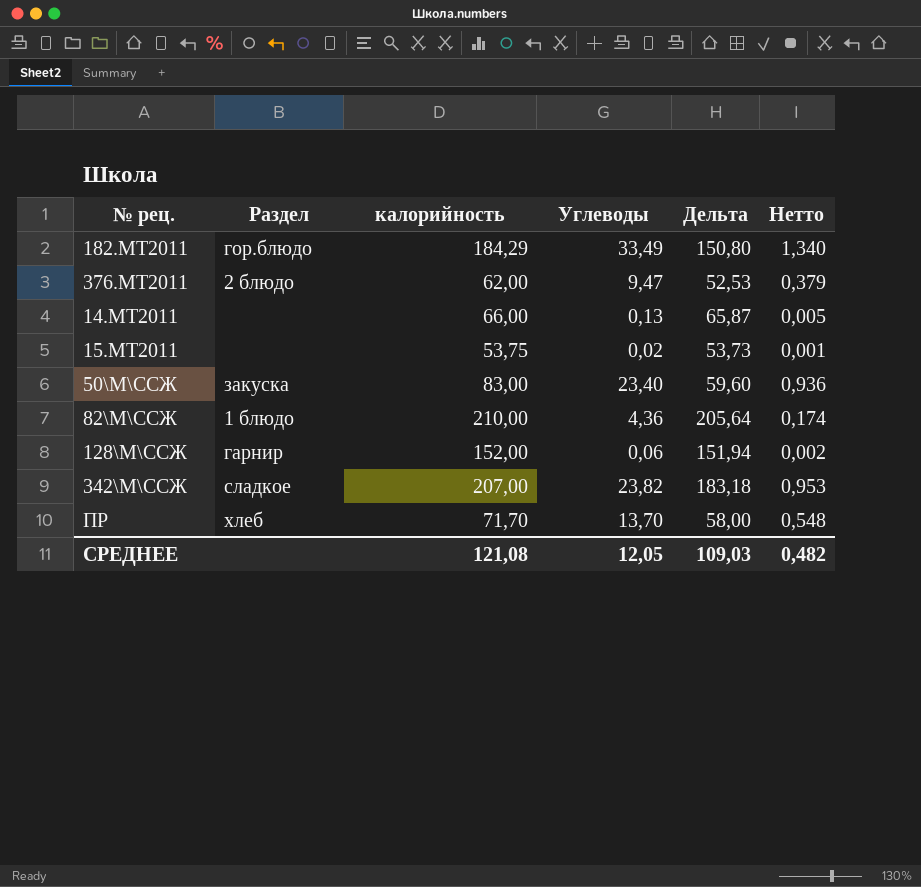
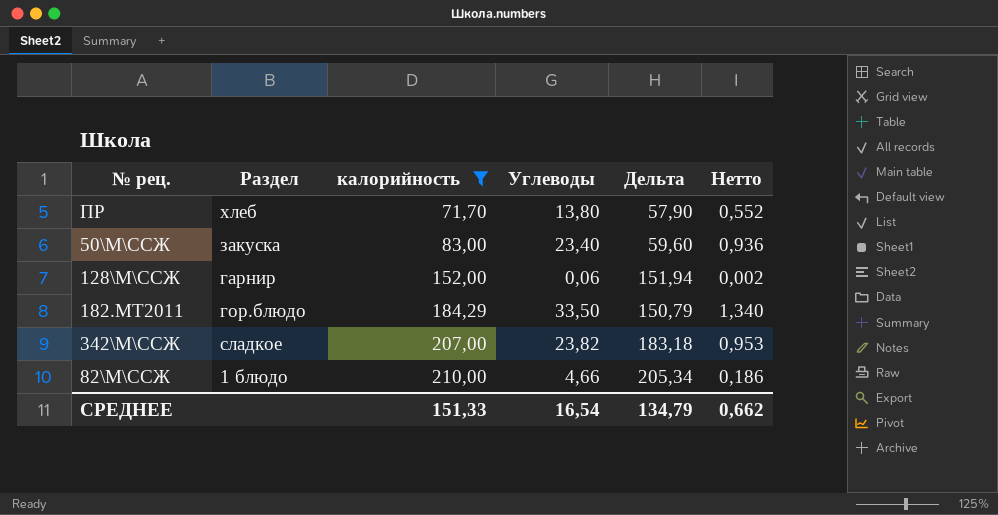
filter: none -> калорийность >= 71,70
row order: none -> калорийность ascending
ПР | Углеводы: 13,70 -> 13,80
ПР | Дельта: 58,00 -> 57,90
ПР | Нетто: 0,548 -> 0,552
182.МТ2011 | Углеводы: 33,49 -> 33,50
182.МТ2011 | Дельта: 150,80 -> 150,79
82\М\ССЖ | Углеводы: 4,36 -> 4,66
82\М\ССЖ | Дельта: 205,64 -> 205,34
82\М\ССЖ | Нетто: 0,174 -> 0,186
СРЕДНЕЕ | калорийность: 121,08 -> 151,33
СРЕДНЕЕ | Углеводы: 12,05 -> 16,54
СРЕДНЕЕ | Дельта: 109,03 -> 134,79
СРЕДНЕЕ | Нетто: 0,482 -> 0,662

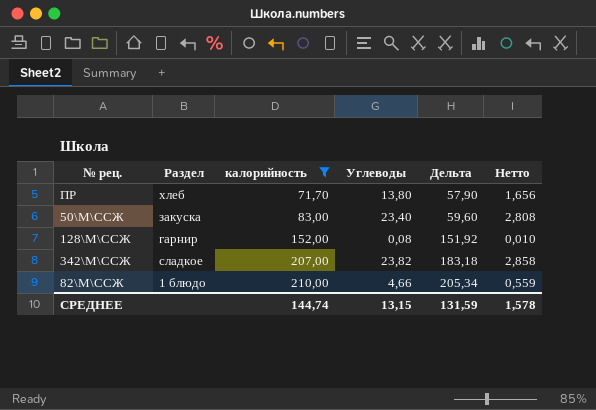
column Нетто | formula: [Углеводы] * 0,04 -> [Углеводы] * 0,12
row 182.МТ2011: гор.блюдо | 184,29 | 33,50 | 150,79 | 1,340 -> none
128\М\ССЖ | Углеводы: 0,06 -> 0,08
128\М\ССЖ | Дельта: 151,94 -> 151,92
СРЕДНЕЕ | калорийность: 151,33 -> 144,74
СРЕДНЕЕ | Углеводы: 16,54 -> 13,15
СРЕДНЕЕ | Дельта: 134,79 -> 131,59
СРЕДНЕЕ | Нетто: 0,662 -> 1,578

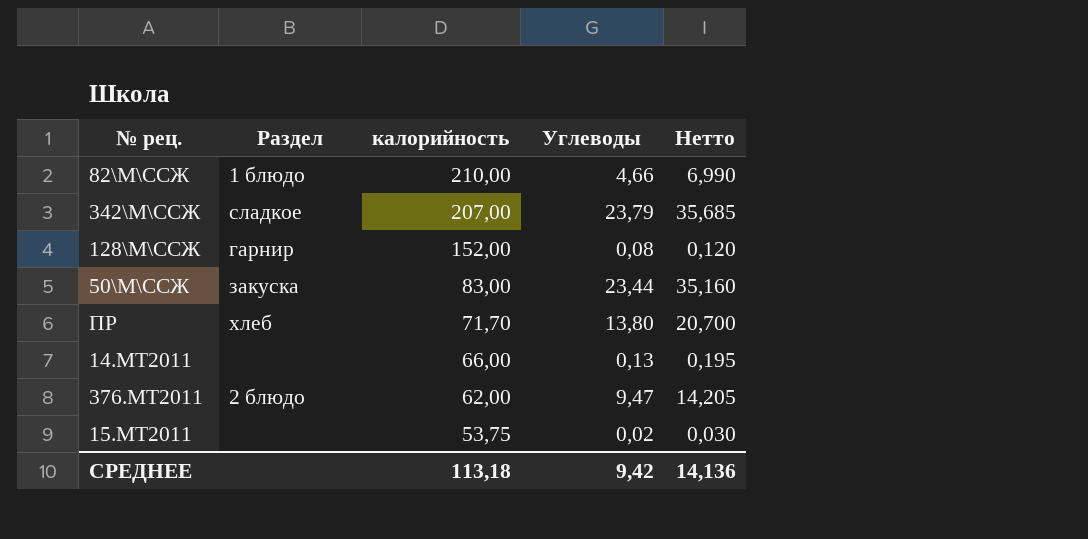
filter: калорийность >= 71,70 -> none
row order: калорийность ascending -> калорийность descending
column Дельта | formula: [калорийность] - [Углеводы] -> none
column Нетто | formula: [Углеводы] * 0,12 -> [Углеводы] * 1,5
342\М\ССЖ | Углеводы: 23,82 -> 23,79
50\М\ССЖ | Углеводы: 23,40 -> 23,44
СРЕДНЕЕ | калорийность: 144,74 -> 113,18
СРЕДНЕЕ | Углеводы: 13,15 -> 9,42
СРЕДНЕЕ | Нетто: 1,578 -> 14,136

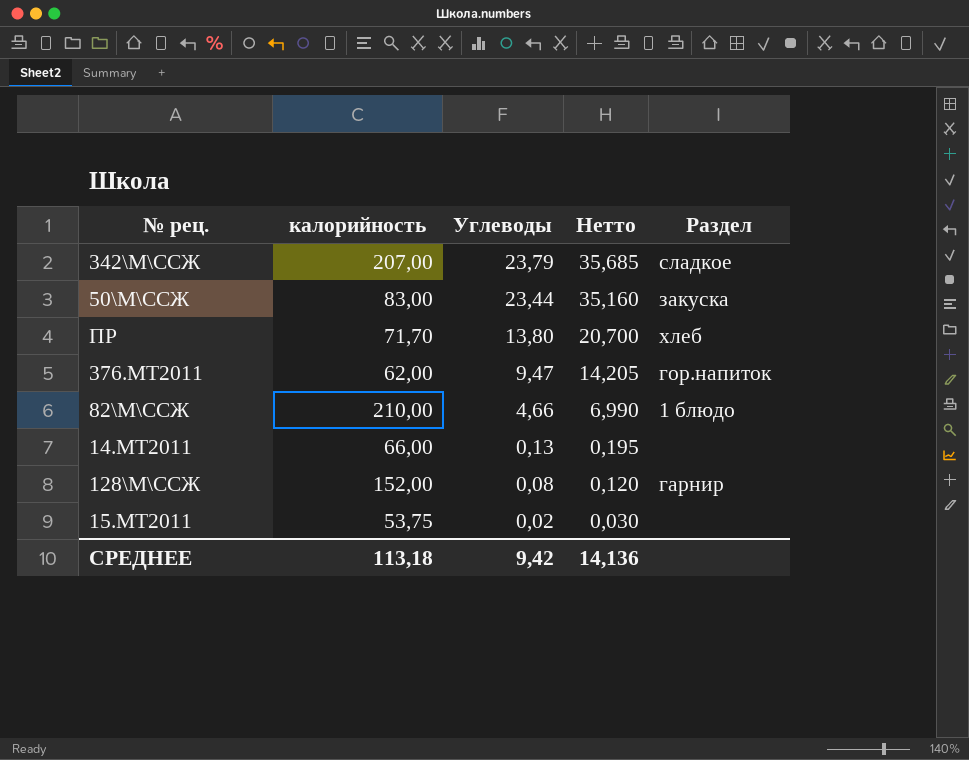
row order: калорийность descending -> Углеводы descending
column Раздел | position: 2 -> 5
376.МТ2011 | Раздел: 2 блюдо -> гор.напиток

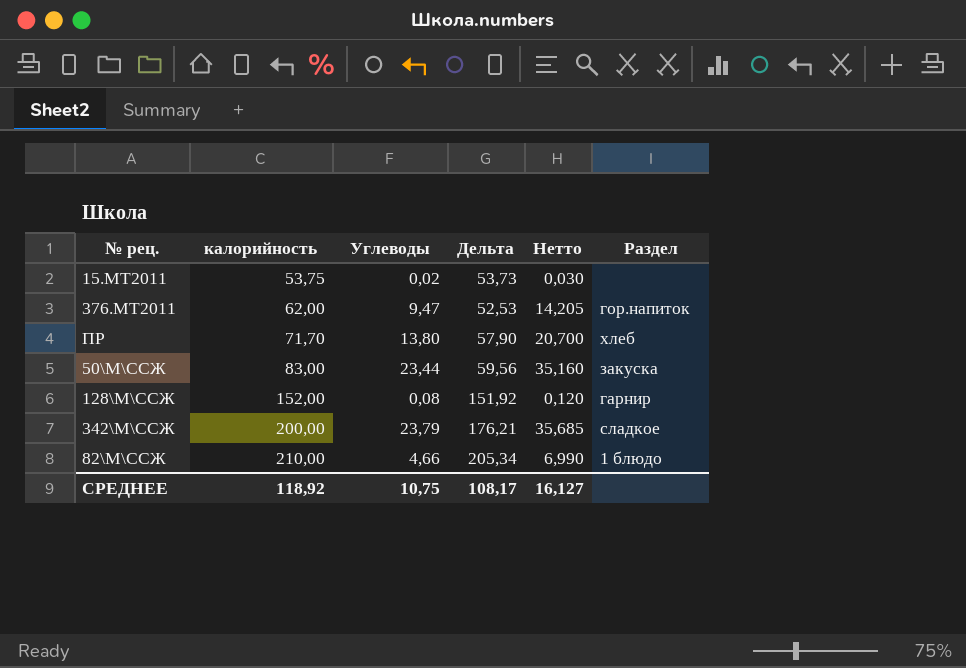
row order: Углеводы descending -> калорийность ascending
column Дельта | formula: none -> [калорийность] - [Углеводы]
row 14.МТ2011: 66,00 | 0,13 | 0,195 | none -> none
342\М\ССЖ | калорийность: 207,00 -> 200,00
СРЕДНЕЕ | калорийность: 113,18 -> 118,92
СРЕДНЕЕ | Углеводы: 9,42 -> 10,75
СРЕДНЕЕ | Нетто: 14,136 -> 16,127

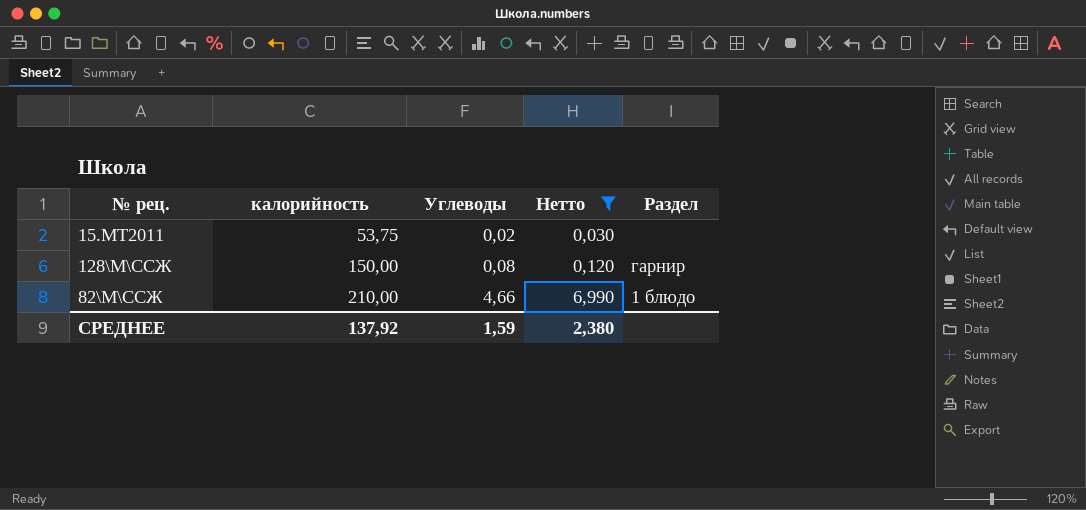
filter: none -> Нетто <= 6,990
column Дельта | formula: [калорийность] - [Углеводы] -> none
128\М\ССЖ | калорийность: 152,00 -> 150,00
СРЕДНЕЕ | калорийность: 118,92 -> 137,92
СРЕДНЕЕ | Углеводы: 10,75 -> 1,59
СРЕДНЕЕ | Нетто: 16,127 -> 2,380

